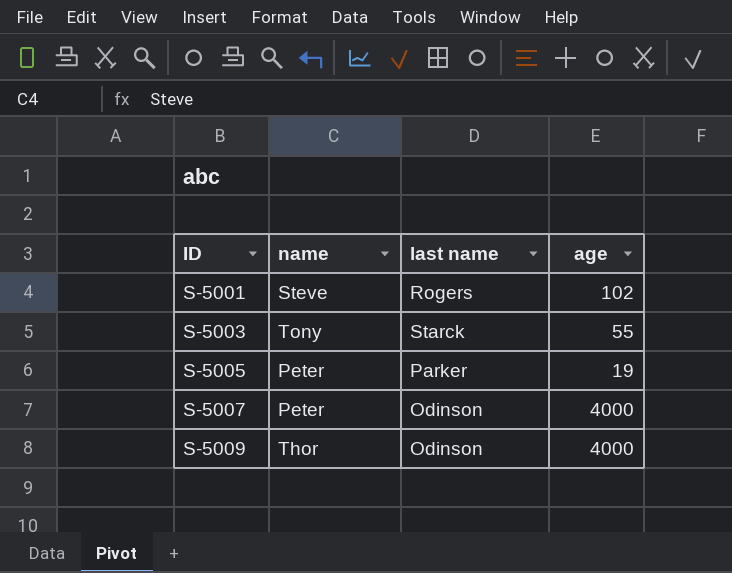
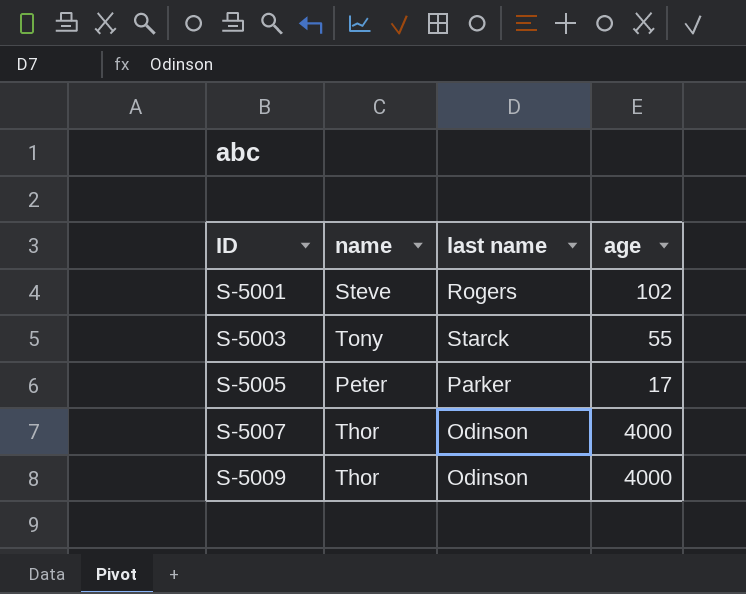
S-5005 | age: 19 -> 17
S-5007 | name: Peter -> Thor

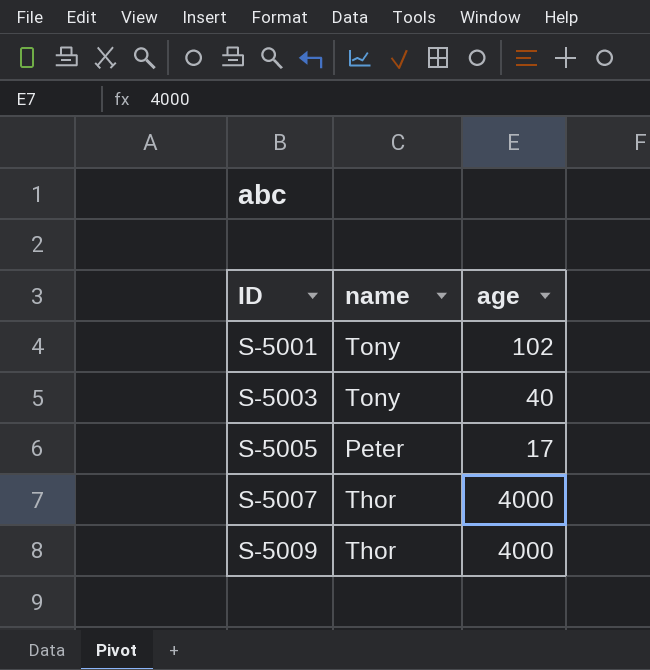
column last name | position: 3 -> none
S-5001 | name: Steve -> Tony
S-5003 | age: 55 -> 40

